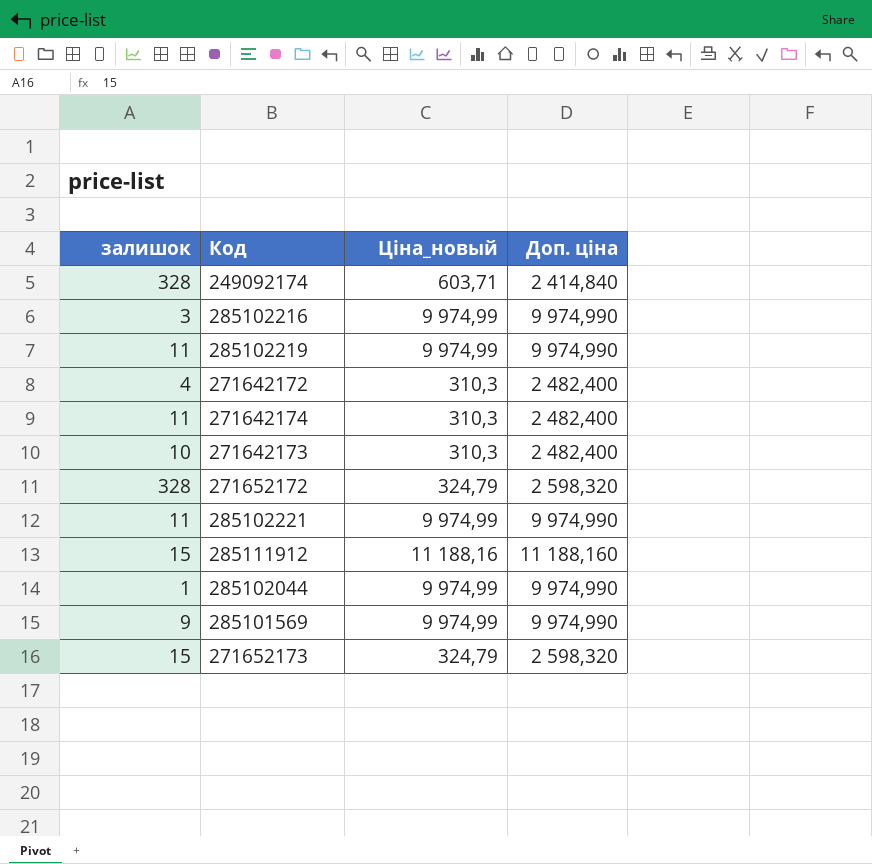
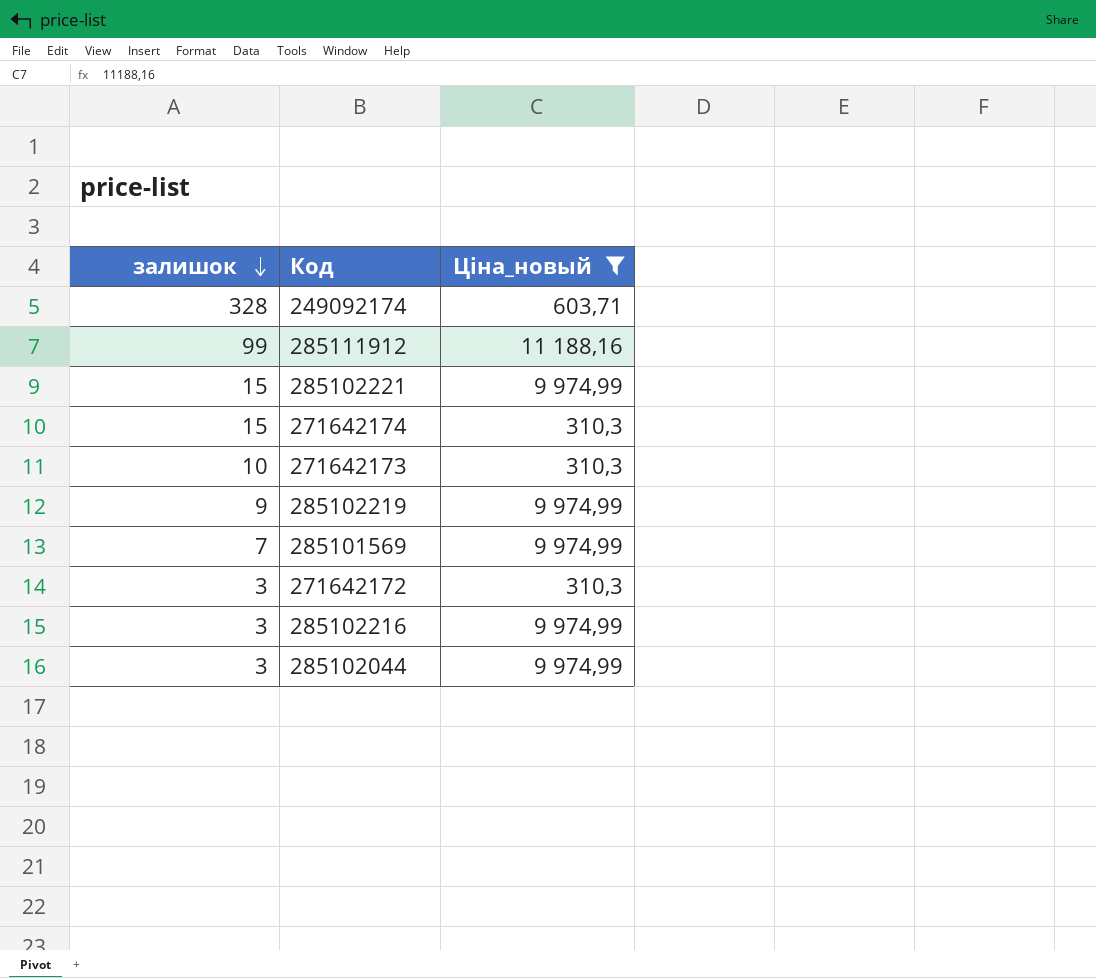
filter: none -> Ціна_новый != 324,79
row order: none -> залишок descending
column Доп. ціна | position: 4 -> none
285111912 | залишок: 15 -> 99
285102221 | залишок: 11 -> 15
271642174 | залишок: 11 -> 15
285102219 | залишок: 11 -> 9
285101569 | залишок: 9 -> 7
271642172 | залишок: 4 -> 3
285102044 | залишок: 1 -> 3

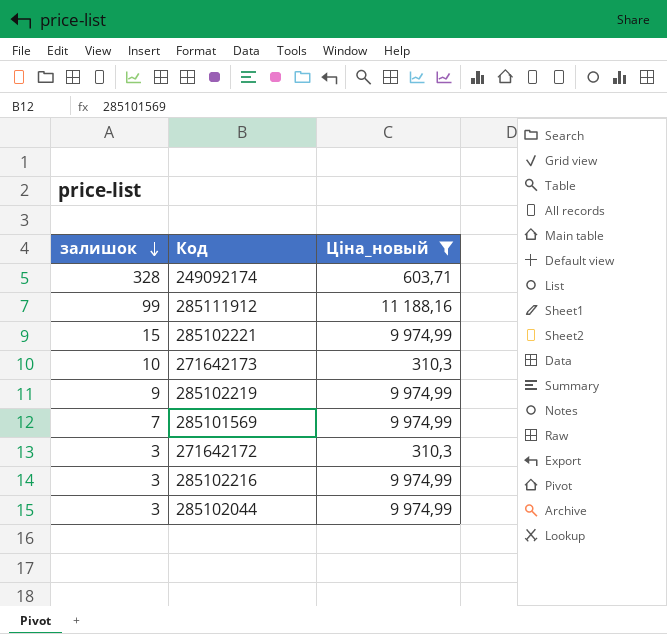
row 271642174: 15 | 310,3 -> none

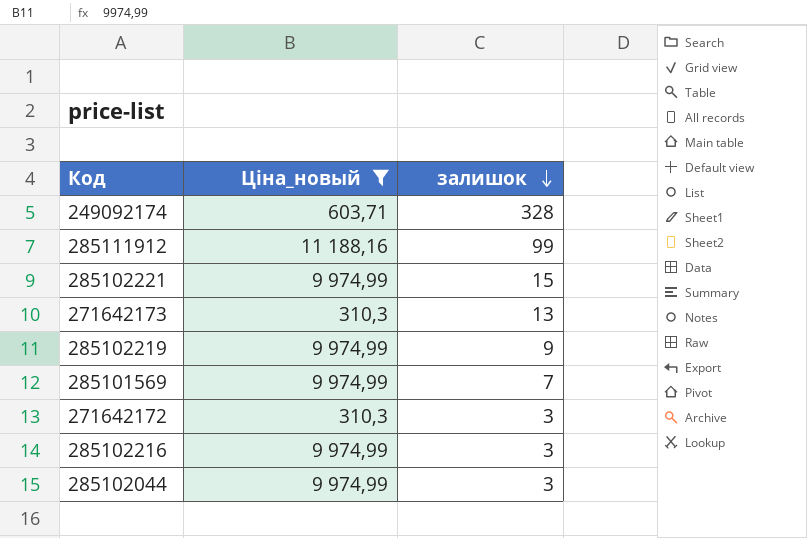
column залишок | position: 1 -> 3
271642173 | залишок: 10 -> 13

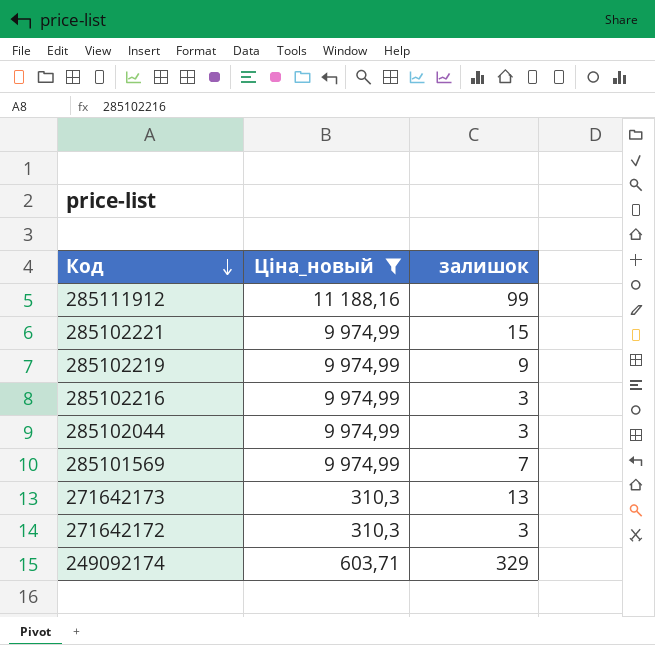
row order: залишок descending -> Код descending
249092174 | залишок: 328 -> 329

